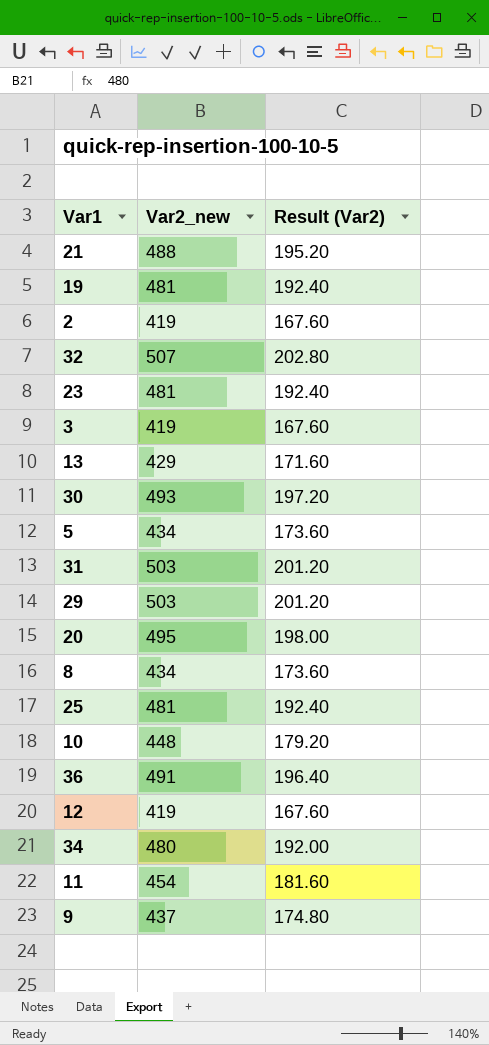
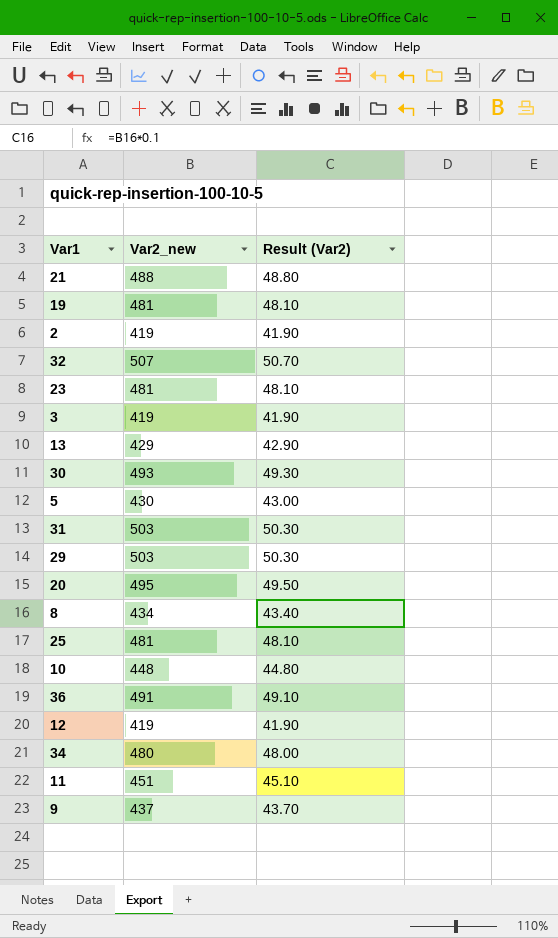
column Result (Var2) | formula: [Var2_new] * 0.4 -> [Var2_new] * 0.1
5 | Var2_new: 434 -> 430
11 | Var2_new: 454 -> 451

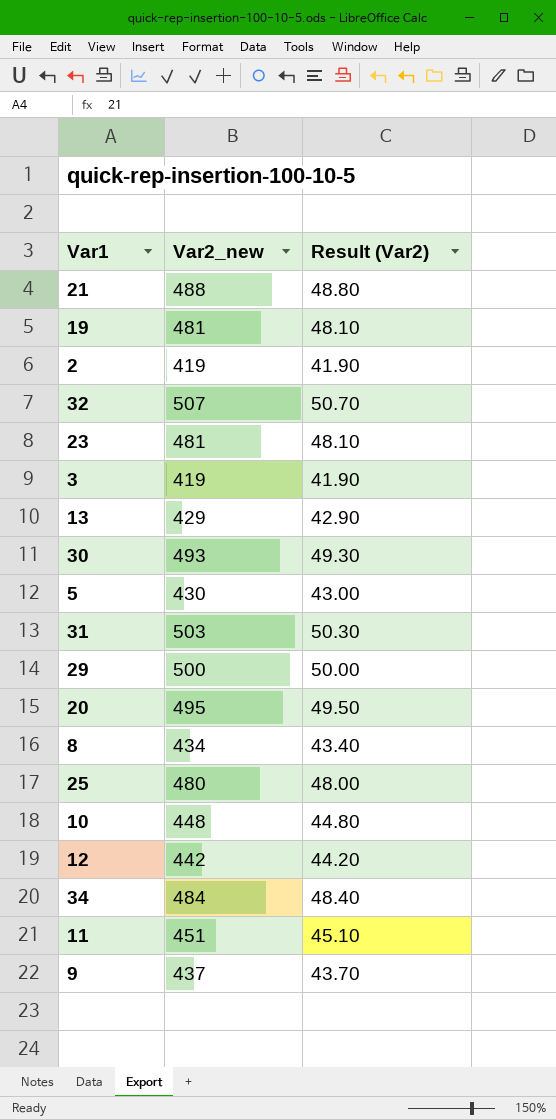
row 36: 491 | 49.10 -> none
29 | Var2_new: 503 -> 500
29 | Result (Var2): 50.30 -> 50.00
25 | Var2_new: 481 -> 480
25 | Result (Var2): 48.10 -> 48.00
12 | Var2_new: 419 -> 442
12 | Result (Var2): 41.90 -> 44.20
34 | Var2_new: 480 -> 484
34 | Result (Var2): 48.00 -> 48.40

